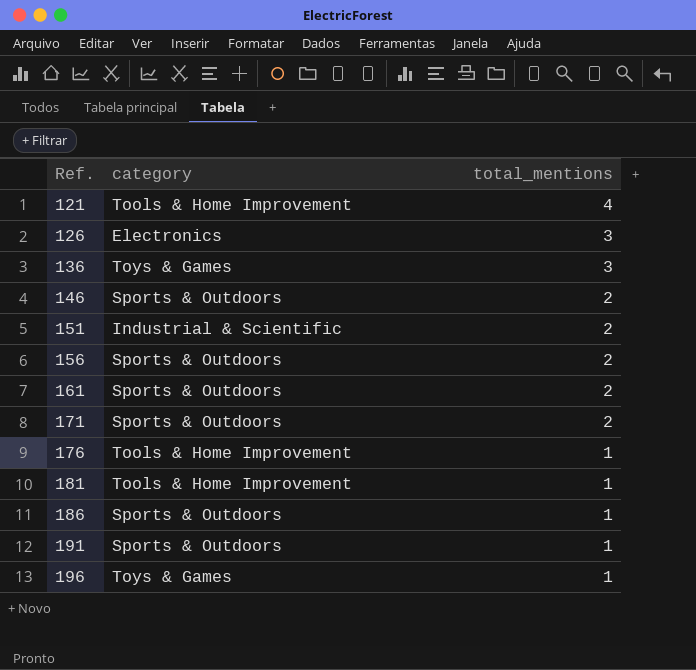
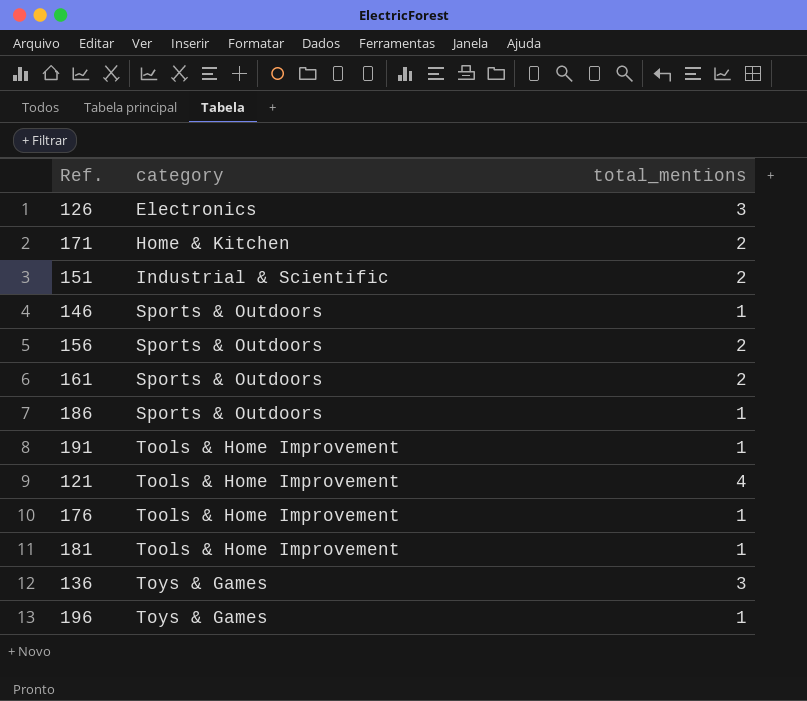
row order: Ref. ascending -> category ascending
171 | category: Sports & Outdoors -> Home & Kitchen
146 | total_mentions: 2 -> 1
191 | category: Sports & Outdoors -> Tools & Home Improvement

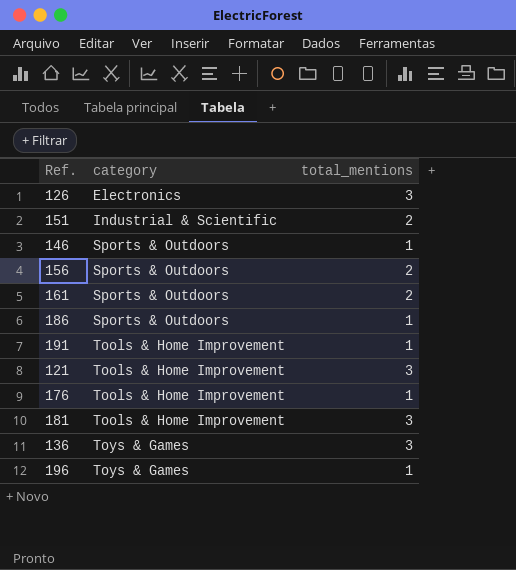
row 171: Home & Kitchen | 2 -> none
121 | total_mentions: 4 -> 3
181 | total_mentions: 1 -> 3

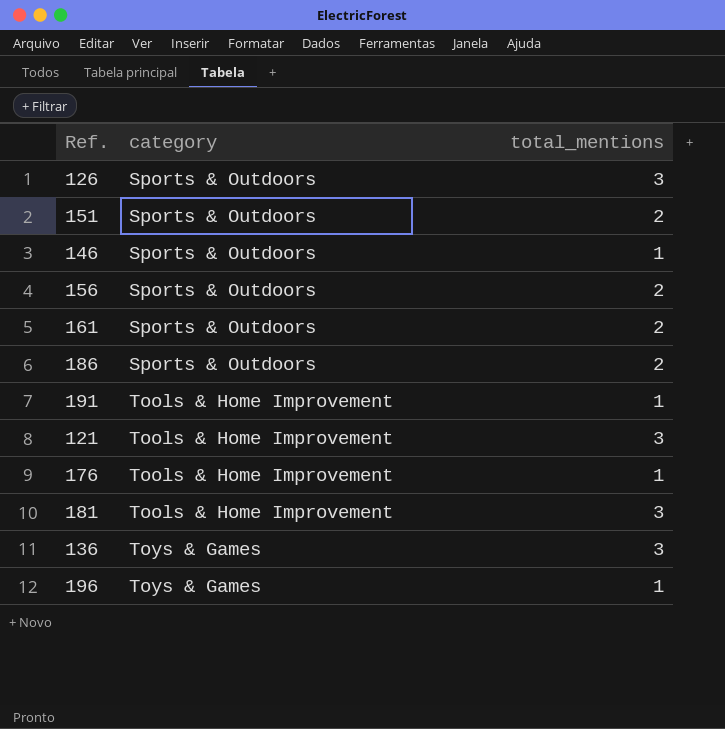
126 | category: Electronics -> Sports & Outdoors
151 | category: Industrial & Scientific -> Sports & Outdoors
186 | total_mentions: 1 -> 2

